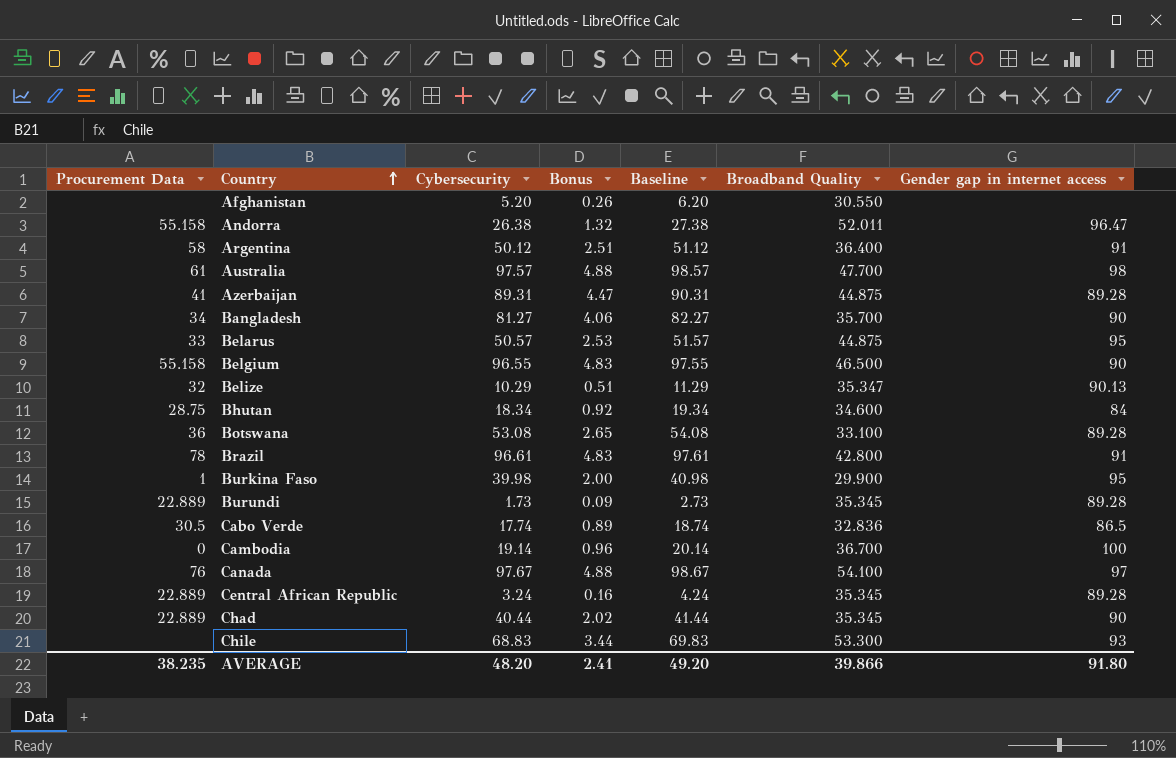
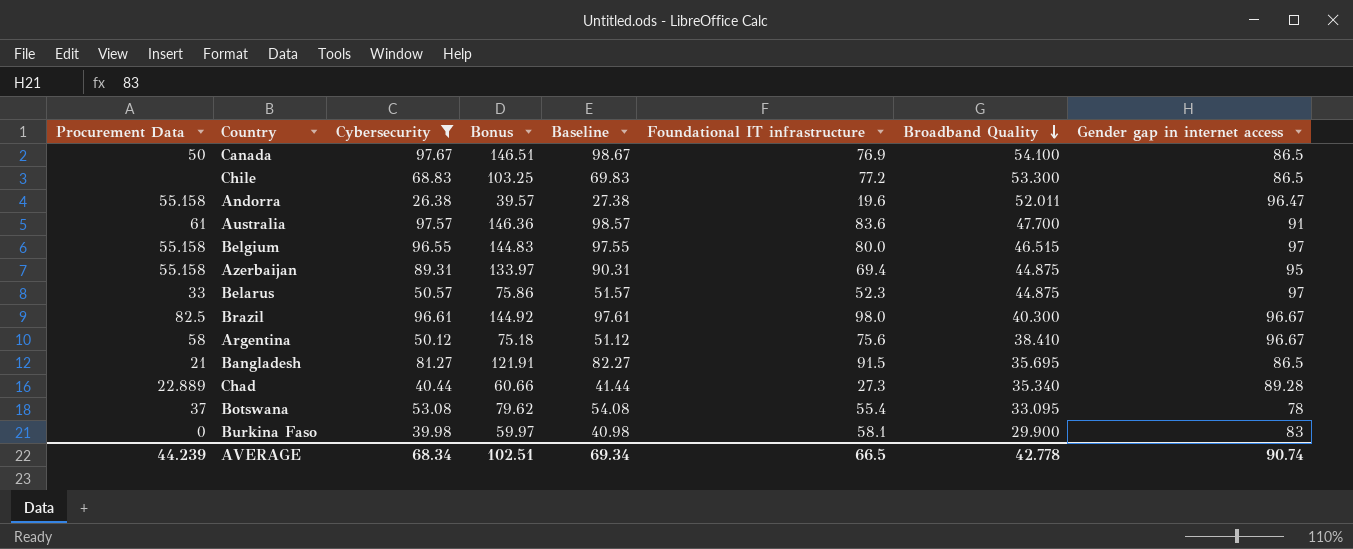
filter: none -> Cybersecurity >= 26.38
row order: Country ascending -> Broadband Quality descending
column Bonus | formula: [Cybersecurity] * 0.05 -> [Cybersecurity] * 1.5
column Foundational IT infrastructure | position: none -> 6
Canada | Procurement Data: 76 -> 50
Canada | Gender gap in internet access: 97 -> 86.5
Chile | Gender gap in internet access: 93 -> 86.5
Australia | Gender gap in internet access: 98 -> 91
Belgium | Broadband Quality: 46.500 -> 46.515
Belgium | Gender gap in internet access: 90 -> 97
Azerbaijan | Procurement Data: 41 -> 55.158
Azerbaijan | Gender gap in internet access: 89.28 -> 95
Belarus | Gender gap in internet access: 95 -> 97
Brazil | Procurement Data: 78 -> 82.5
Brazil | Broadband Quality: 42.800 -> 40.300
Brazil | Gender gap in internet access: 91 -> 96.67
Argentina | Broadband Quality: 36.400 -> 38.410
Argentina | Gender gap in internet access: 91 -> 96.67
Bangladesh | Procurement Data: 34 -> 21
Bangladesh | Broadband Quality: 35.700 -> 35.695
Bangladesh | Gender gap in internet access: 90 -> 86.5
Chad | Broadband Quality: 35.345 -> 35.340
Chad | Gender gap in internet access: 90 -> 89.28
Botswana | Procurement Data: 36 -> 37
Botswana | Broadband Quality: 33.100 -> 33.095
Botswana | Gender gap in internet access: 89.28 -> 78
Burkina Faso | Procurement Data: 1 -> 0
Burkina Faso | Gender gap in internet access: 95 -> 83
AVERAGE | Procurement Data: 38.235 -> 44.239
AVERAGE | Cybersecurity: 48.20 -> 68.34
AVERAGE | Bonus: 2.41 -> 102.51
AVERAGE | Baseline: 49.20 -> 69.34
AVERAGE | Broadband Quality: 39.866 -> 42.778
AVERAGE | Gender gap in internet access: 91.80 -> 90.74

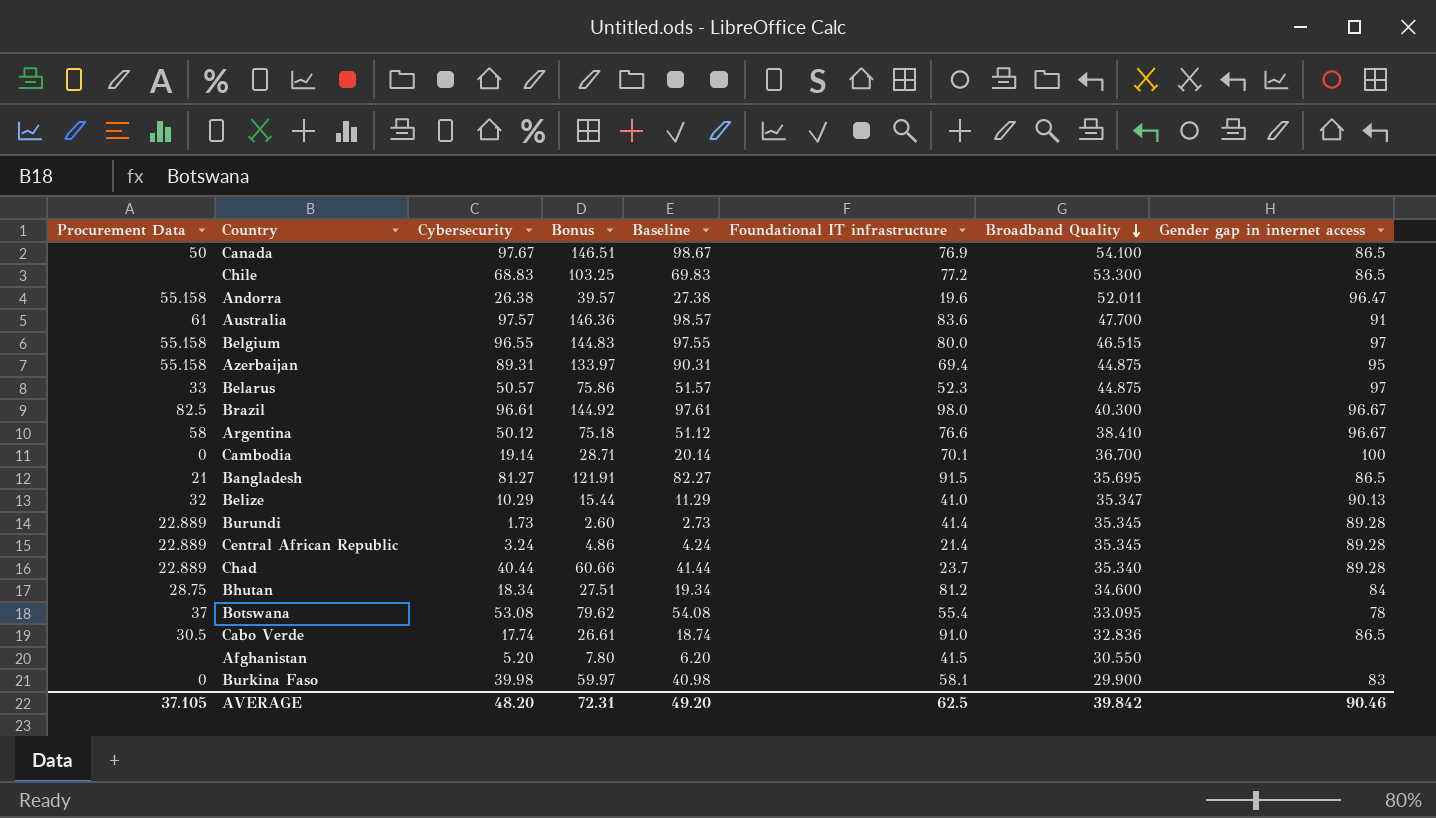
filter: Cybersecurity >= 26.38 -> none
Argentina | Foundational IT infrastructure: 75.6 -> 76.6
Chad | Foundational IT infrastructure: 27.3 -> 23.7
AVERAGE | Procurement Data: 44.239 -> 37.105
AVERAGE | Cybersecurity: 68.34 -> 48.20
AVERAGE | Bonus: 102.51 -> 72.31
AVERAGE | Baseline: 69.34 -> 49.20
AVERAGE | Foundational IT infrastructure: 66.5 -> 62.5
AVERAGE | Broadband Quality: 42.778 -> 39.842
AVERAGE | Gender gap in internet access: 90.74 -> 90.46

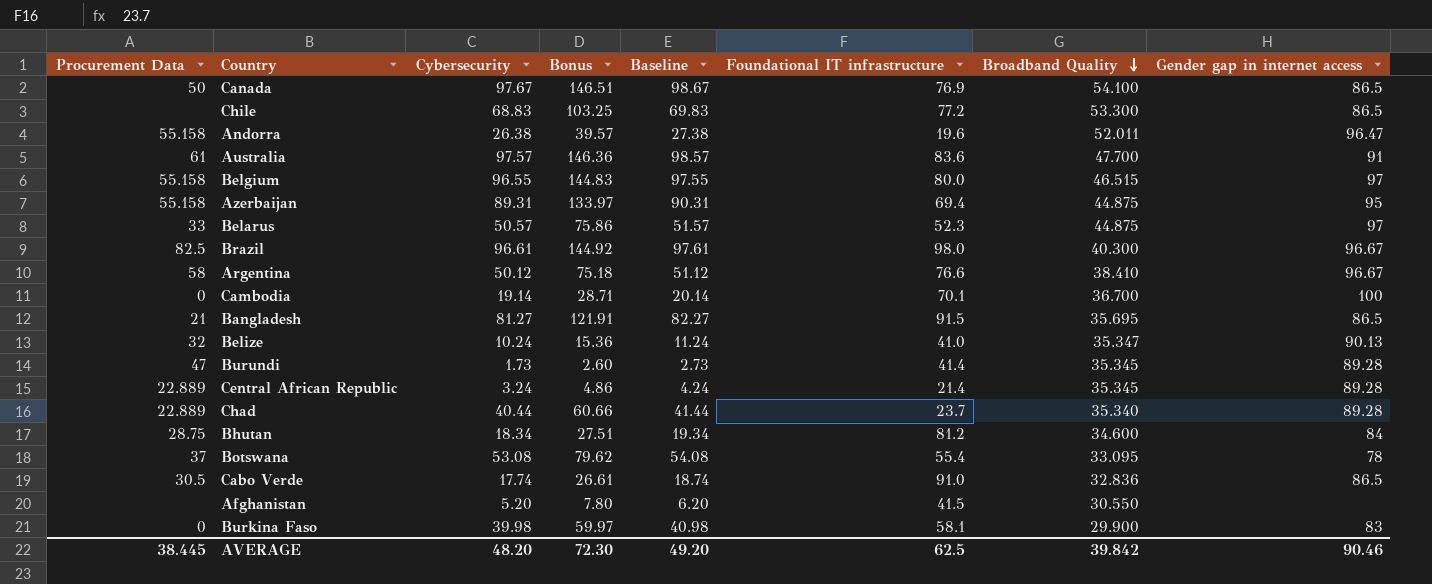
Belize | Cybersecurity: 10.29 -> 10.24
Belize | Bonus: 15.44 -> 15.36
Belize | Baseline: 11.29 -> 11.24
Burundi | Procurement Data: 22.889 -> 47
AVERAGE | Procurement Data: 37.105 -> 38.445
AVERAGE | Bonus: 72.31 -> 72.30

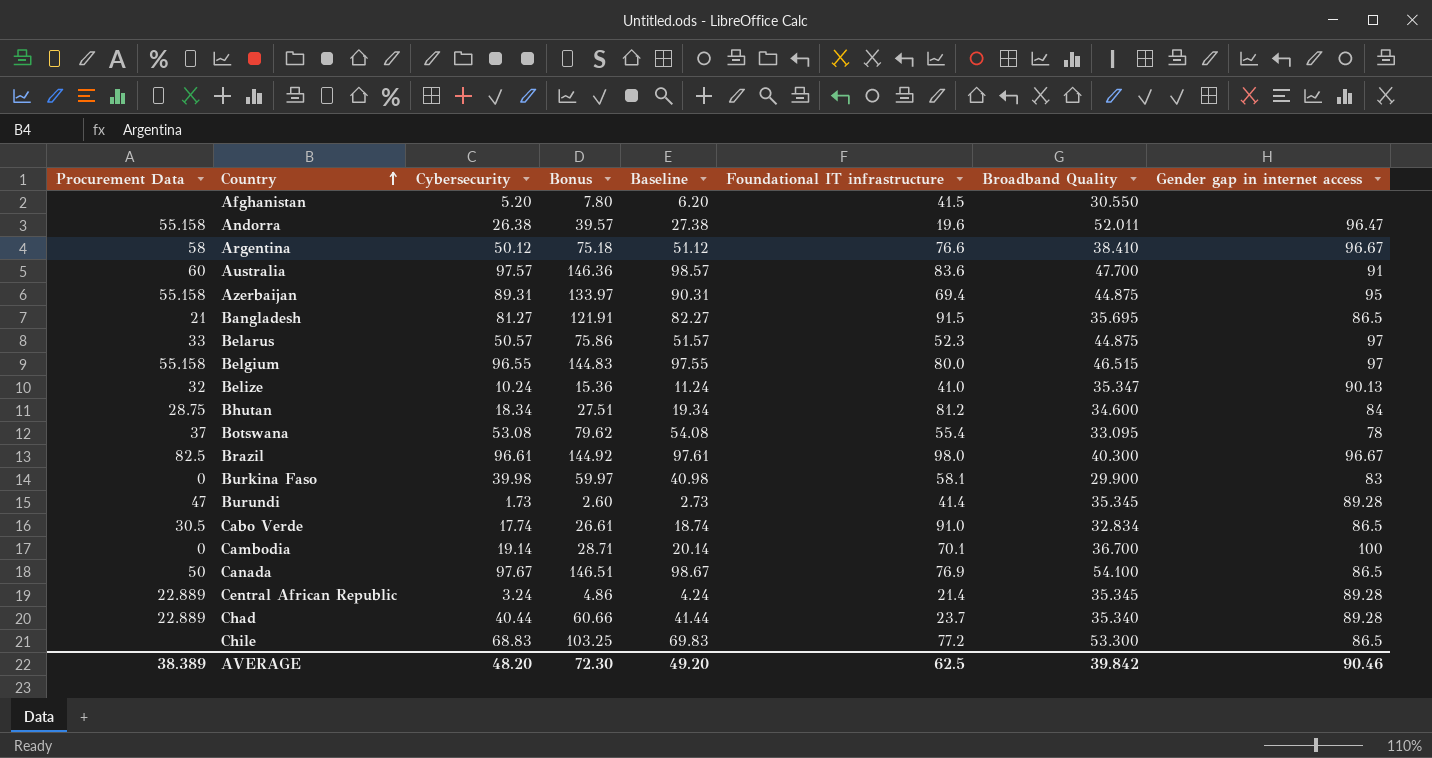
row order: Broadband Quality descending -> Country ascending
Australia | Procurement Data: 61 -> 60
Cabo Verde | Broadband Quality: 32.836 -> 32.834
AVERAGE | Procurement Data: 38.445 -> 38.389

